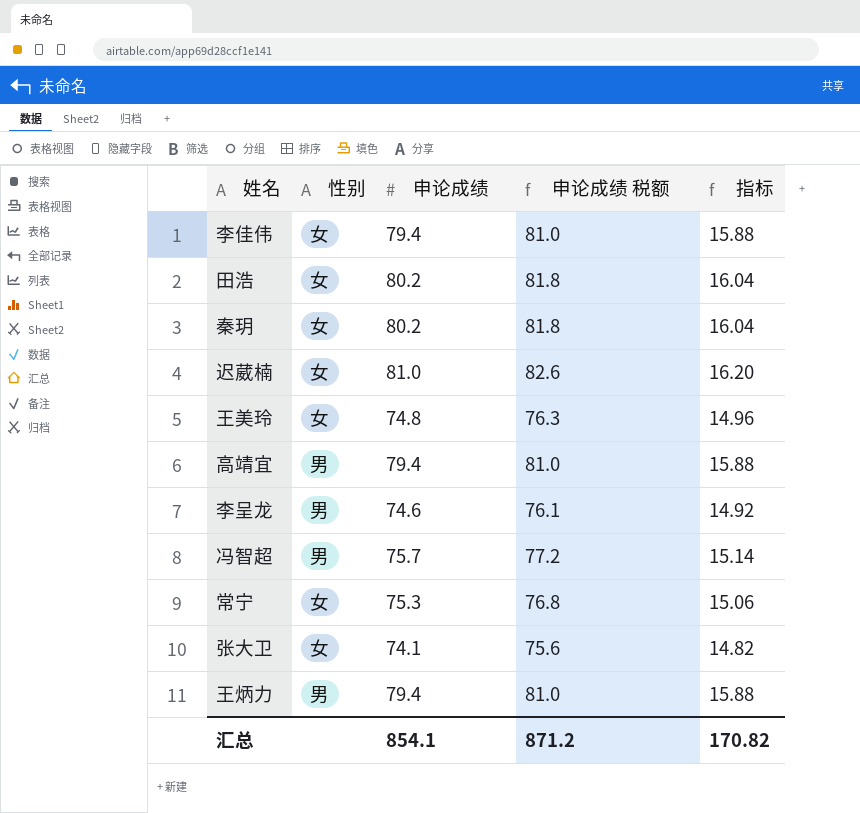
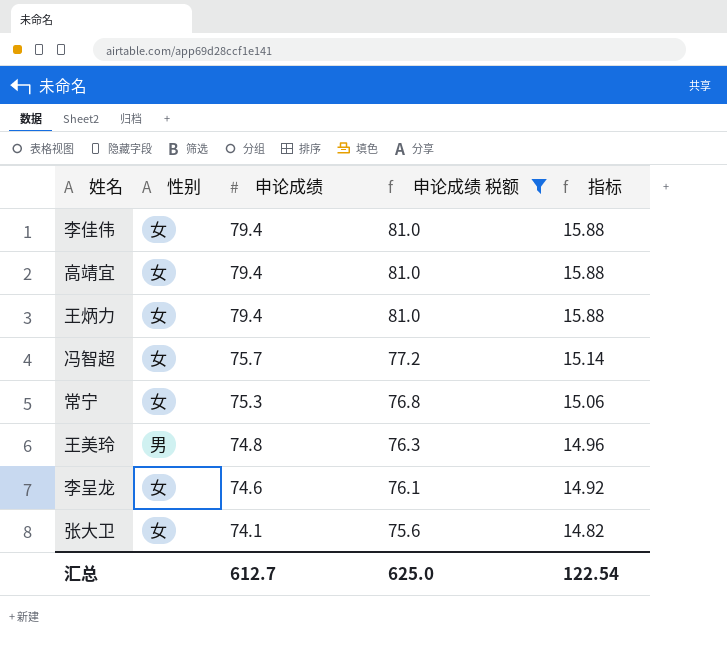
filter: none -> 申论成绩 税额 <= 81.0
row order: none -> 申论成绩 descending
高靖宜 | 性别: 男 -> 女
王炳力 | 性别: 男 -> 女
冯智超 | 性别: 男 -> 女
王美玲 | 性别: 女 -> 男
李呈龙 | 性别: 男 -> 女
汇总 | 申论成绩: 854.1 -> 612.7
汇总 | 申论成绩 税额: 871.2 -> 625.0
汇总 | 指标: 170.82 -> 122.54

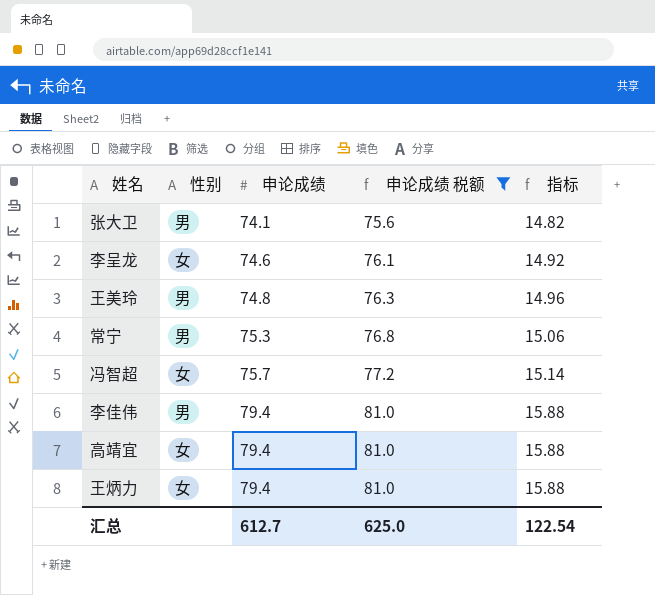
row order: 申论成绩 descending -> 申论成绩 ascending
张大卫 | 性别: 女 -> 男
常宁 | 性别: 女 -> 男
李佳伟 | 性别: 女 -> 男

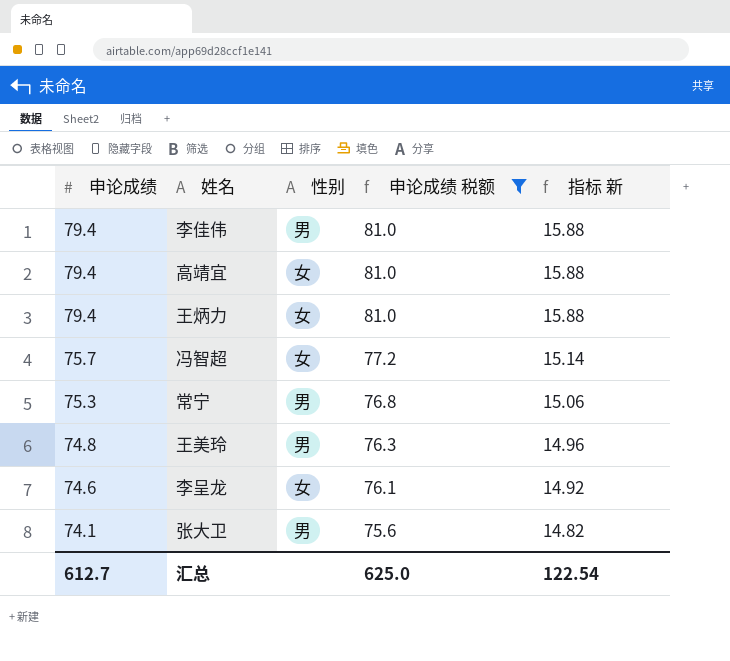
row order: 申论成绩 ascending -> 申论成绩 descending
column 申论成绩 | position: 3 -> 1
column name: 指标 -> 指标 新

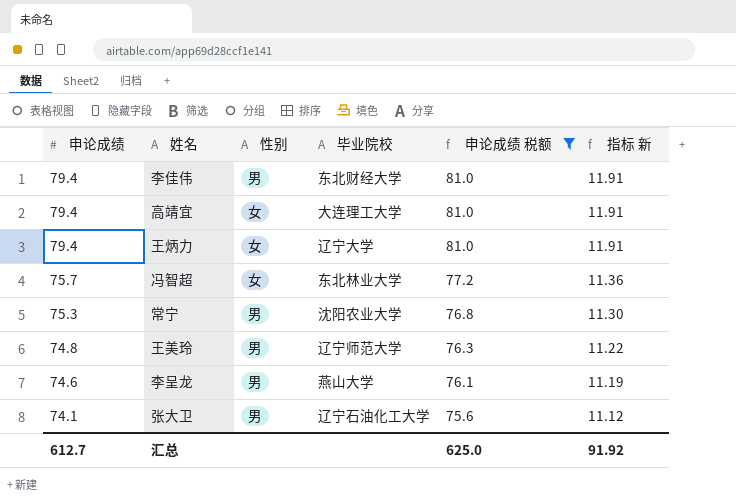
column 毕业院校 | position: none -> 4
column 指标 新 | formula: [申论成绩] * 0.2 -> [申论成绩] * 0.15
李呈龙 | 性别: 女 -> 男
汇总 | 指标 新: 122.54 -> 91.92

